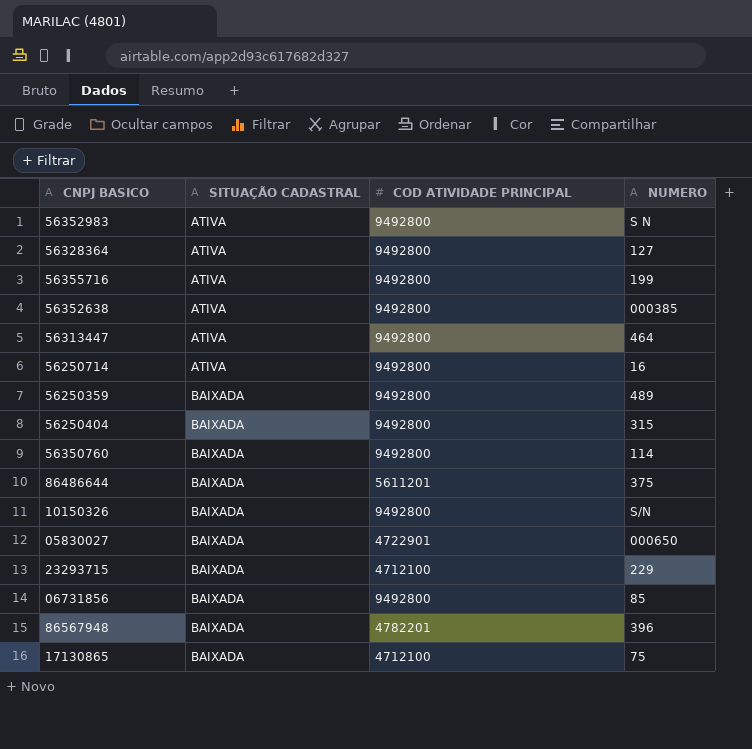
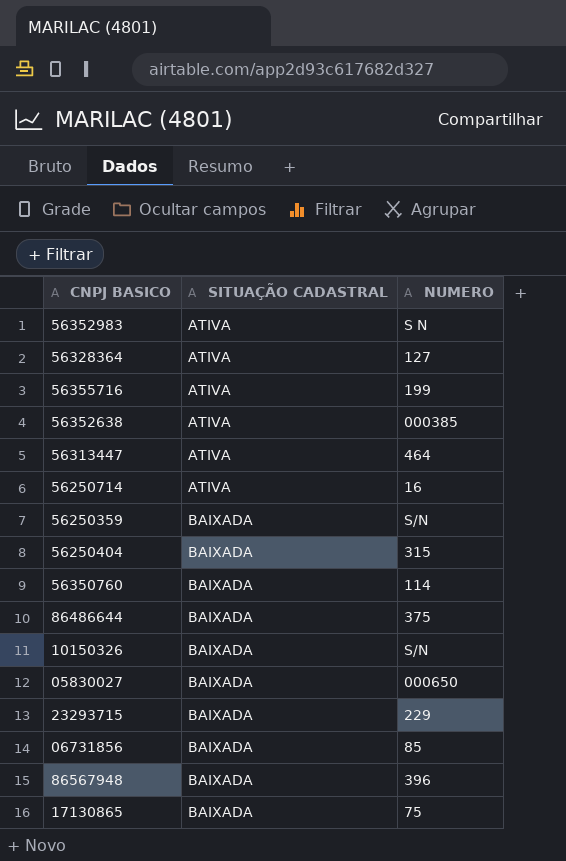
column COD ATIVIDADE PRINCIPAL | position: 3 -> none
56250359 | NUMERO: 489 -> S/N

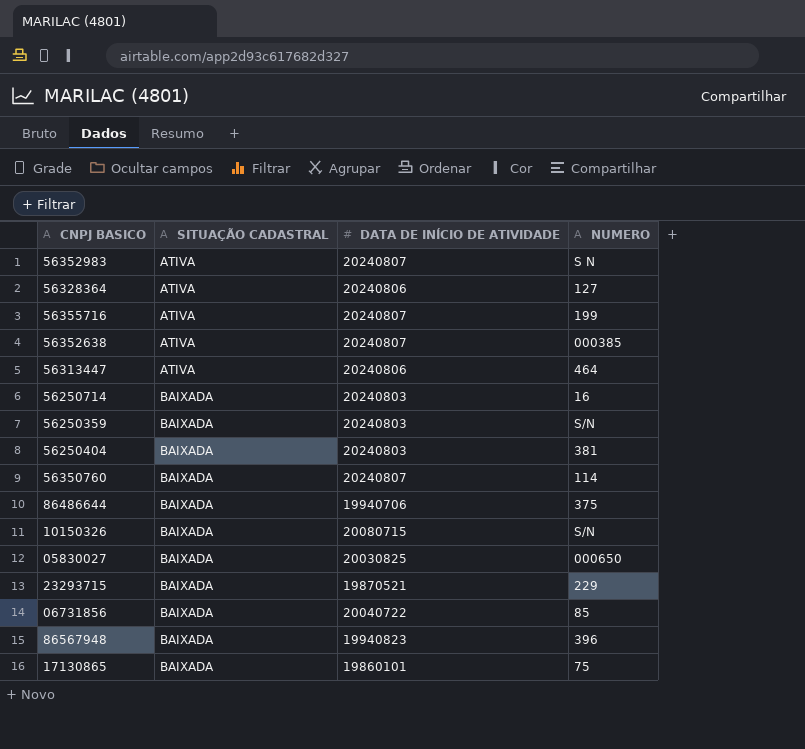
column DATA DE INÍCIO DE ATIVIDADE | position: none -> 3
56250714 | SITUAÇÃO CADASTRAL: ATIVA -> BAIXADA
56250404 | NUMERO: 315 -> 381

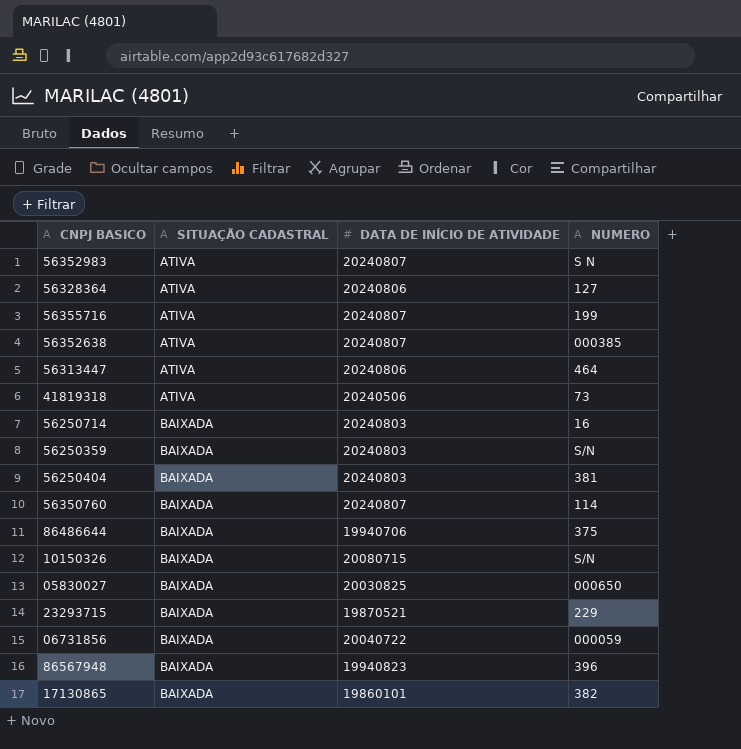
row 41819318: none -> ATIVA | 20240506 | 73
06731856 | NUMERO: 85 -> 000059
17130865 | NUMERO: 75 -> 382

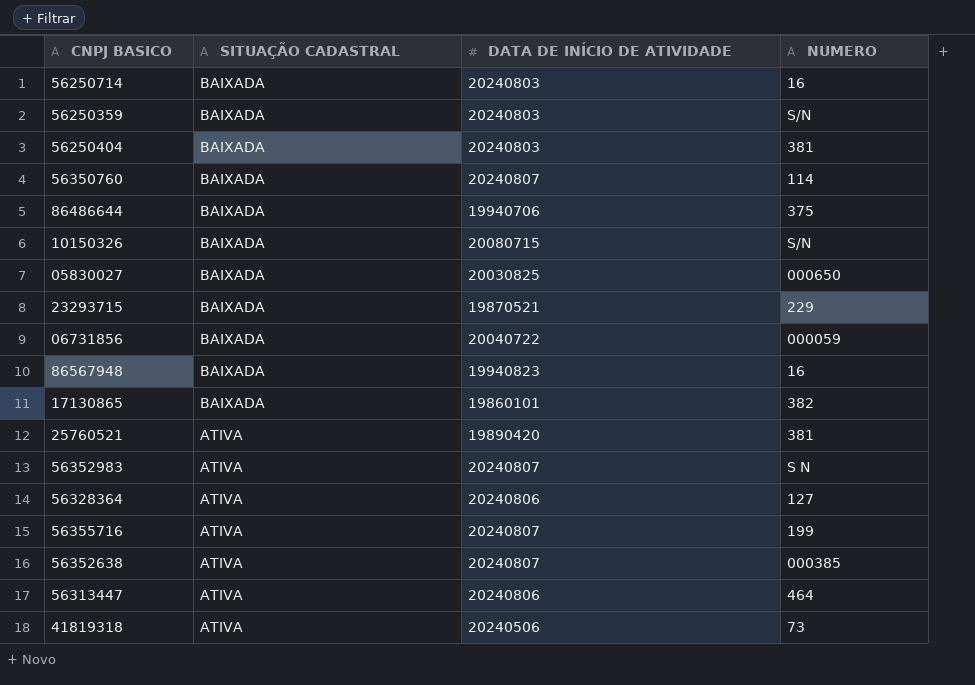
row order: SITUAÇÃO CADASTRAL ascending -> SITUAÇÃO CADASTRAL descending
86567948 | NUMERO: 396 -> 16
row 25760521: none -> ATIVA | 19890420 | 381

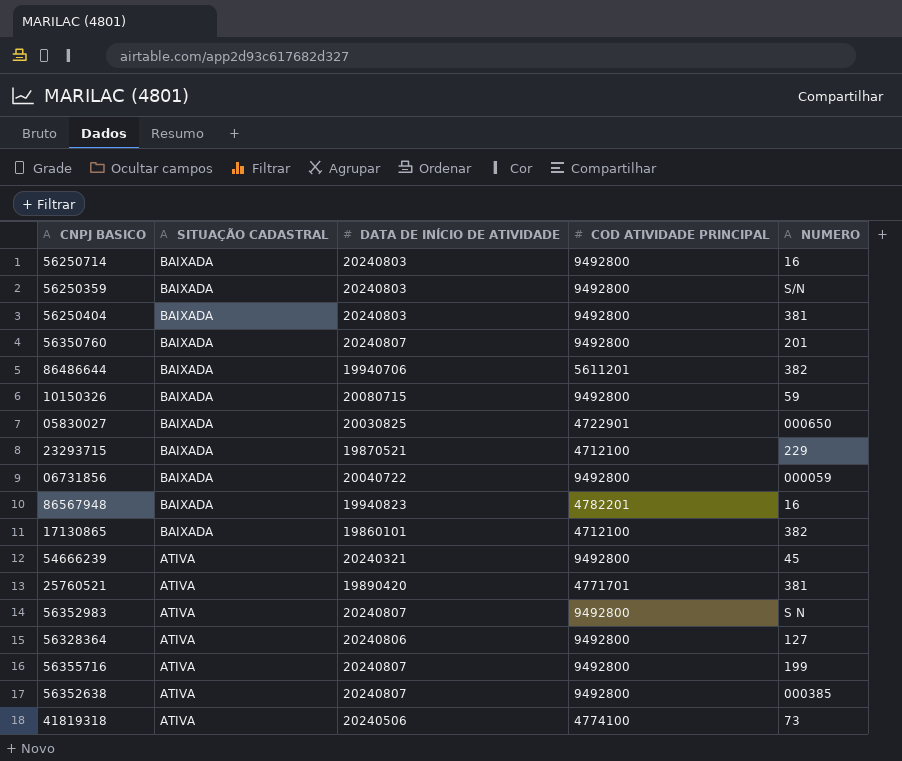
column COD ATIVIDADE PRINCIPAL | position: none -> 4
row 56313447: ATIVA | 20240806 | 464 -> none
56350760 | NUMERO: 114 -> 201
86486644 | NUMERO: 375 -> 382
10150326 | NUMERO: S/N -> 59
row 54666239: none -> ATIVA | 20240321 | 9492800 | 45

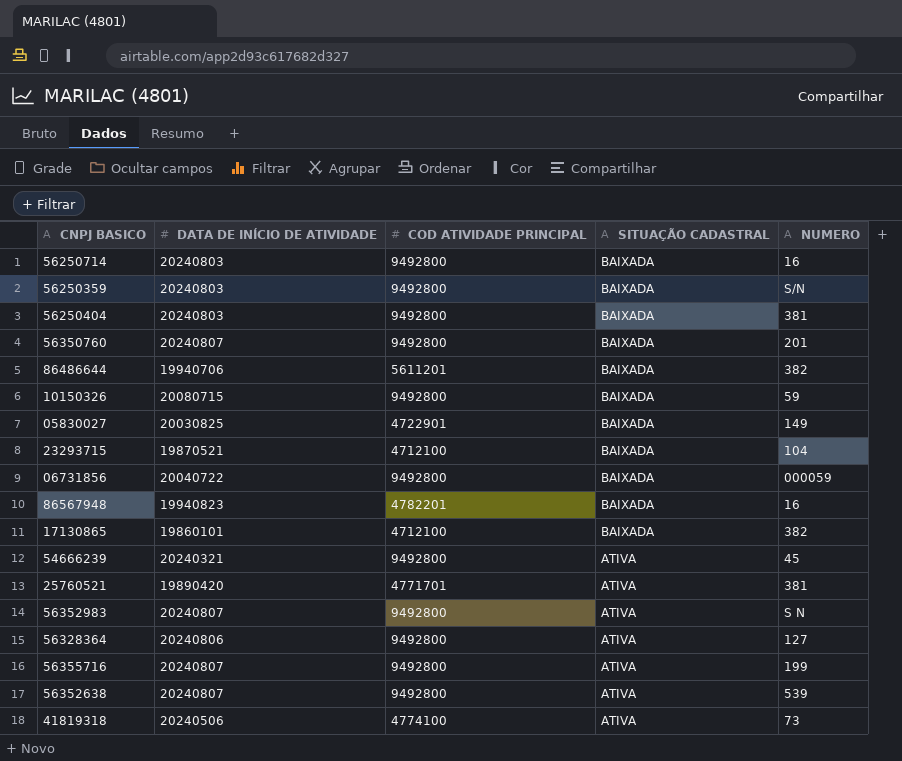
column SITUAÇÃO CADASTRAL | position: 2 -> 4
05830027 | NUMERO: 000650 -> 149
23293715 | NUMERO: 229 -> 104
56352638 | NUMERO: 000385 -> 539

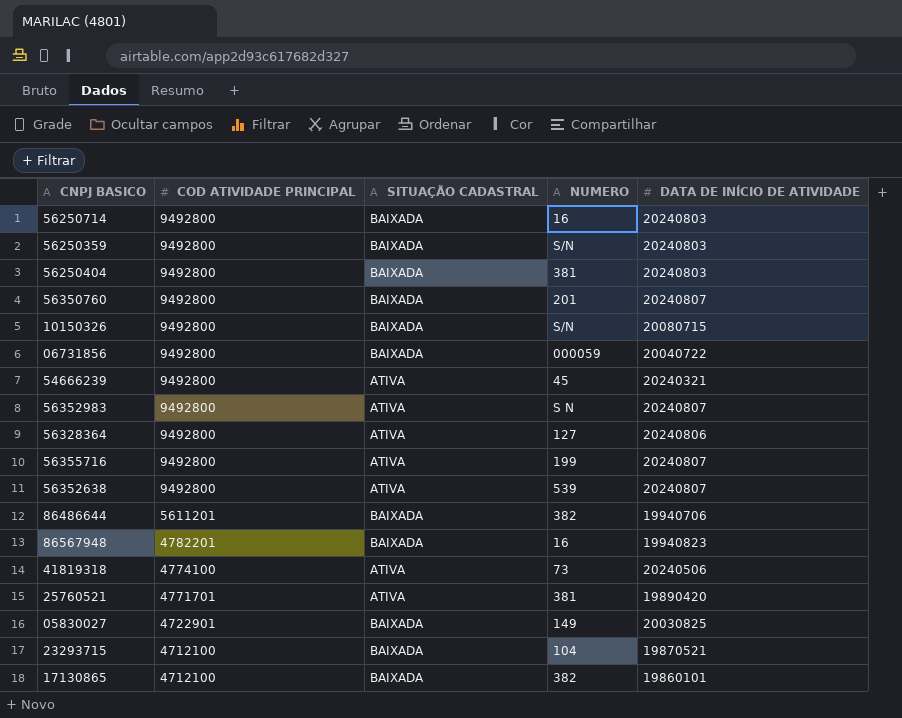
row order: SITUAÇÃO CADASTRAL descending -> COD ATIVIDADE PRINCIPAL descending
column DATA DE INÍCIO DE ATIVIDADE | position: 2 -> 5
10150326 | NUMERO: 59 -> S/N

